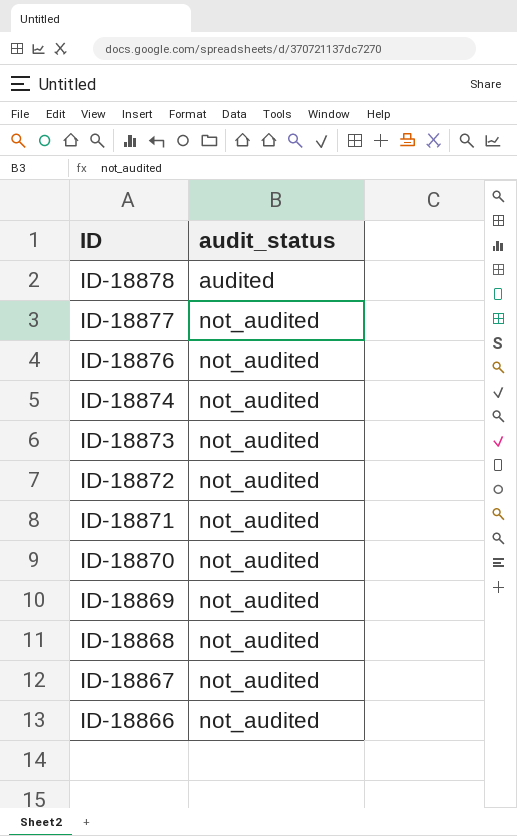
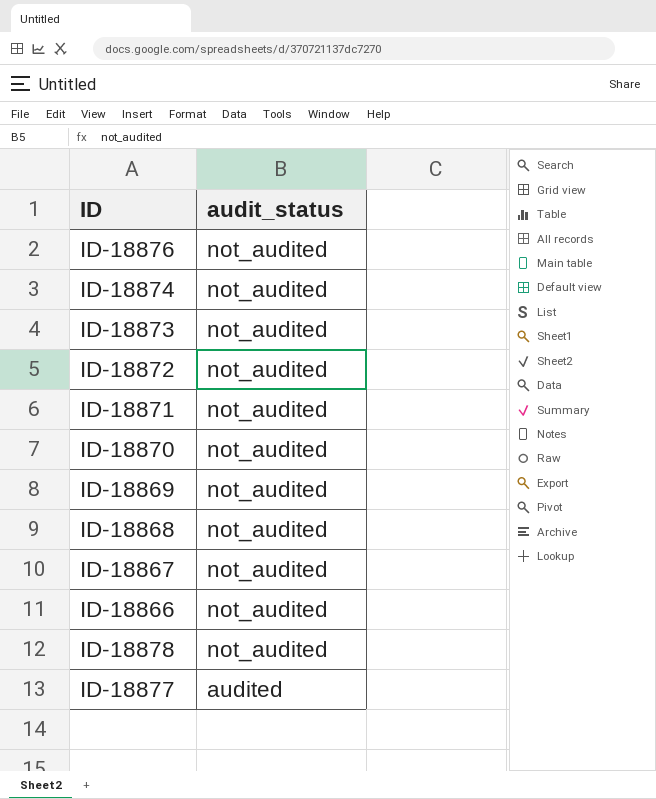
row order: ID descending -> audit_status descending
ID-18878 | audit_status: audited -> not_audited
ID-18877 | audit_status: not_audited -> audited

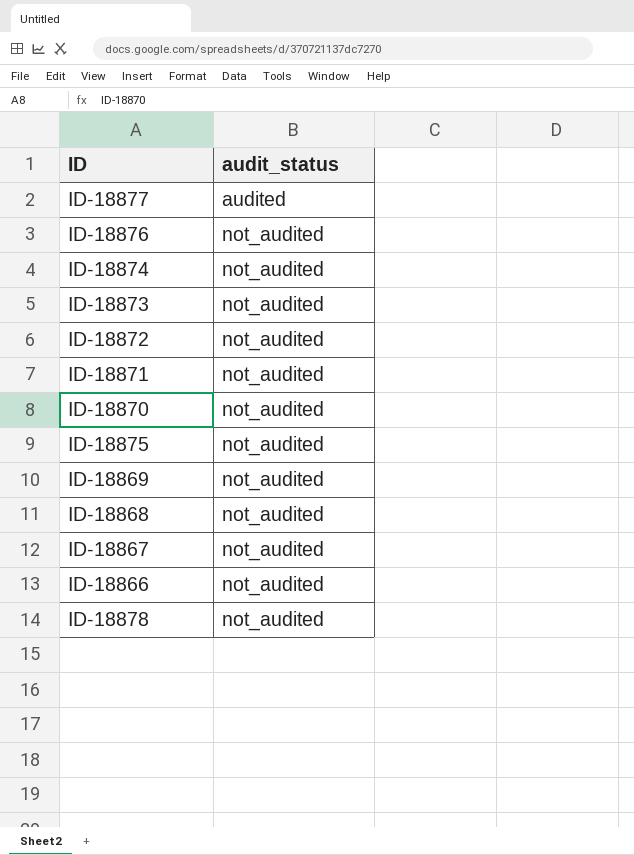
row order: audit_status descending -> audit_status ascending
row ID-18875: none -> not_audited

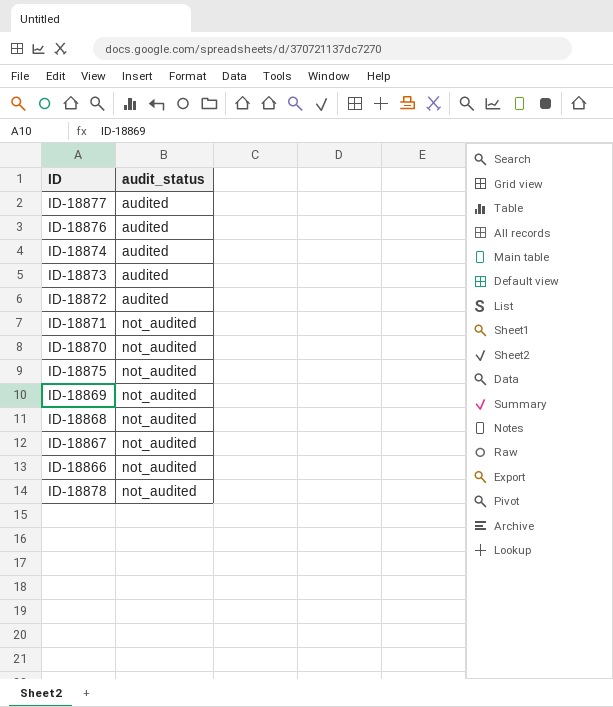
ID-18876 | audit_status: not_audited -> audited
ID-18874 | audit_status: not_audited -> audited
ID-18873 | audit_status: not_audited -> audited
ID-18872 | audit_status: not_audited -> audited

